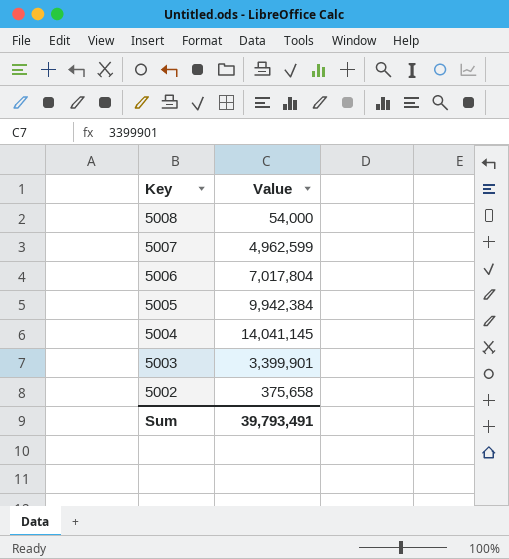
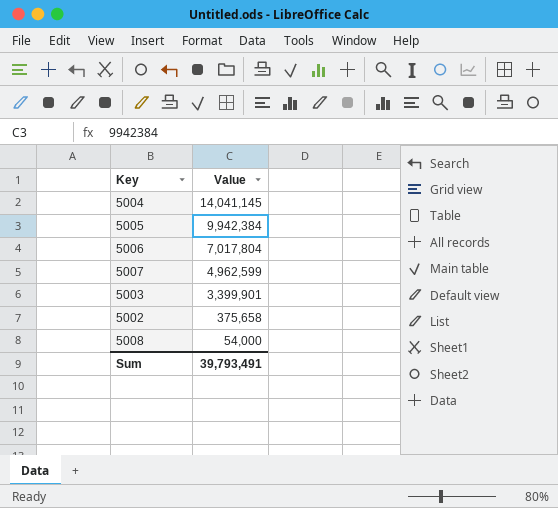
row order: Key descending -> Value descending

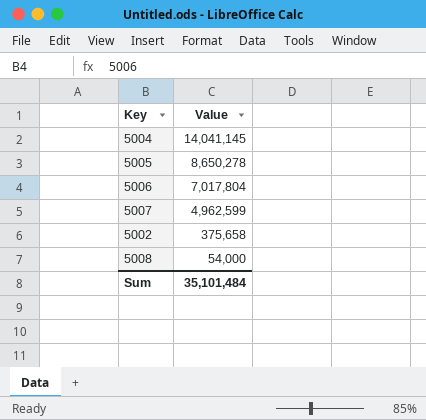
row 5003: 3,399,901 -> none
5005 | Value: 9,942,384 -> 8,650,278
Sum | Value: 39,793,491 -> 35,101,484

